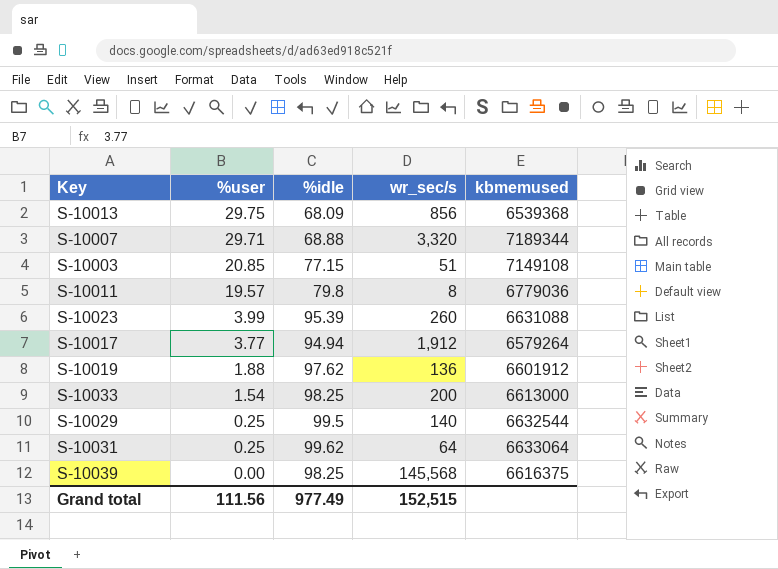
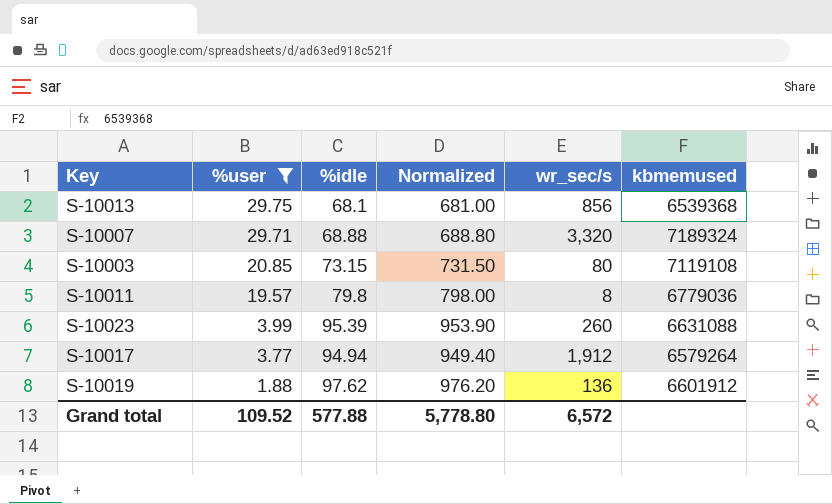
filter: none -> %user >= 1.88
column Normalized | formula: none -> [%idle] * 10
S-10013 | %idle: 68.09 -> 68.1
S-10007 | kbmemused: 7189344 -> 7189324
S-10003 | %idle: 77.15 -> 73.15
S-10003 | wr_sec/s: 51 -> 80
S-10003 | kbmemused: 7149108 -> 7119108
Grand total | %user: 111.56 -> 109.52
Grand total | %idle: 977.49 -> 577.88
Grand total | wr_sec/s: 152,515 -> 6,572

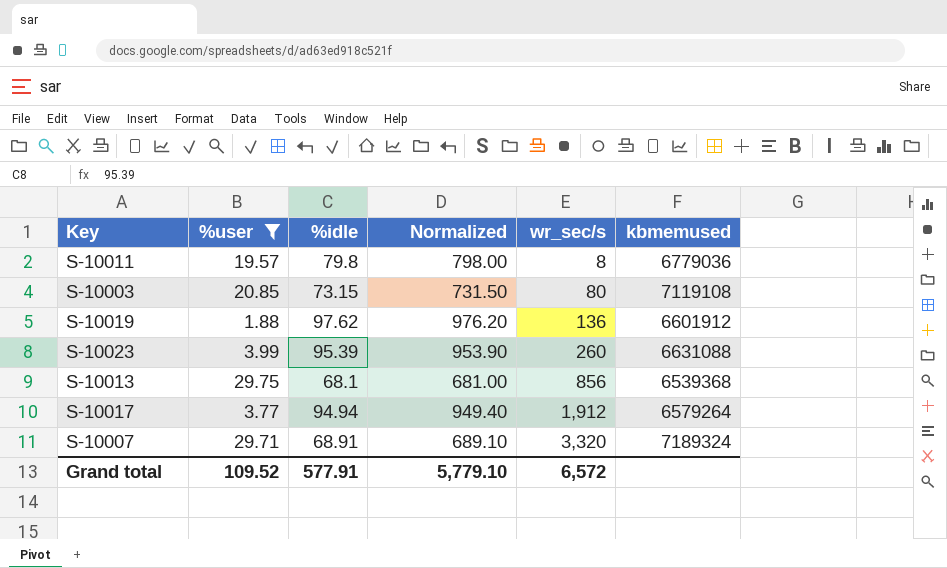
row order: %user descending -> wr_sec/s ascending
S-10007 | %idle: 68.88 -> 68.91
S-10007 | Normalized: 688.80 -> 689.10
Grand total | %idle: 577.88 -> 577.91
Grand total | Normalized: 5,778.80 -> 5,779.10

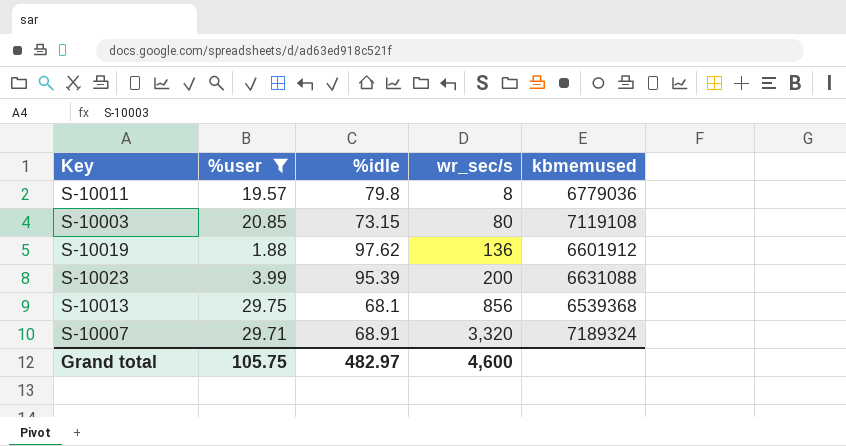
column Normalized | formula: [%idle] * 10 -> none
row S-10017: 3.77 | 94.94 | 949.40 | 1,912 | 6579264 -> none
S-10023 | wr_sec/s: 260 -> 200
Grand total | %user: 109.52 -> 105.75
Grand total | %idle: 577.91 -> 482.97
Grand total | wr_sec/s: 6,572 -> 4,600

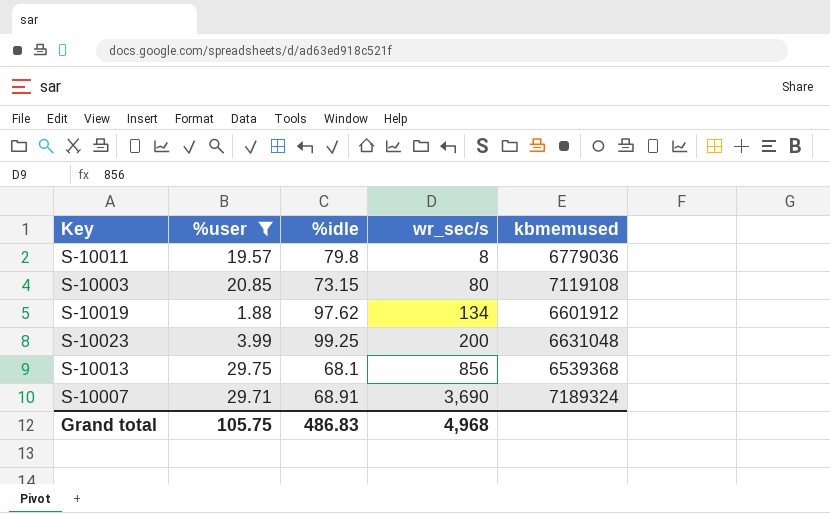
S-10019 | wr_sec/s: 136 -> 134
S-10023 | %idle: 95.39 -> 99.25
S-10023 | kbmemused: 6631088 -> 6631048
S-10007 | wr_sec/s: 3,320 -> 3,690
Grand total | %idle: 482.97 -> 486.83
Grand total | wr_sec/s: 4,600 -> 4,968

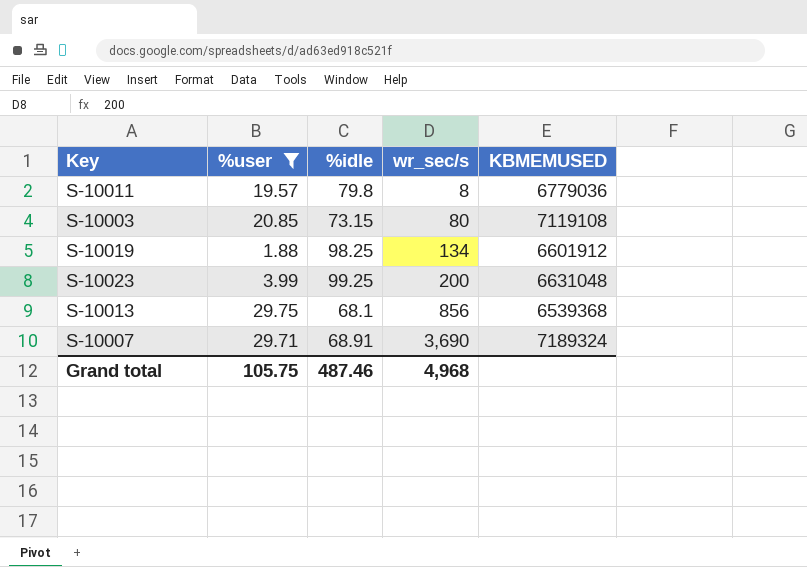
column name: kbmemused -> KBMEMUSED
S-10019 | %idle: 97.62 -> 98.25
Grand total | %idle: 486.83 -> 487.46

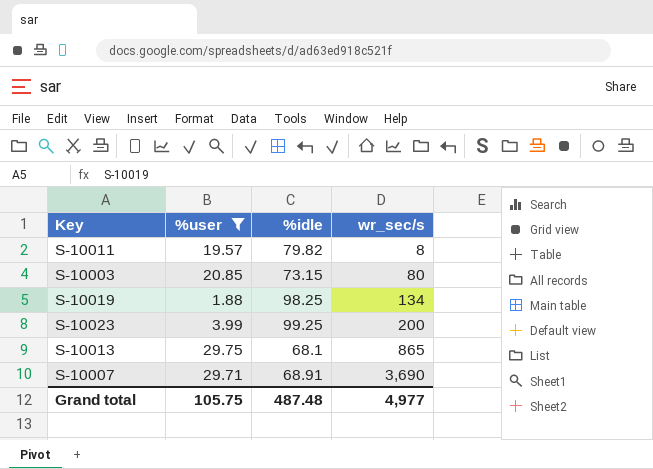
column KBMEMUSED | position: 5 -> none
S-10011 | %idle: 79.8 -> 79.82
S-10013 | wr_sec/s: 856 -> 865
Grand total | %idle: 487.46 -> 487.48
Grand total | wr_sec/s: 4,968 -> 4,977

